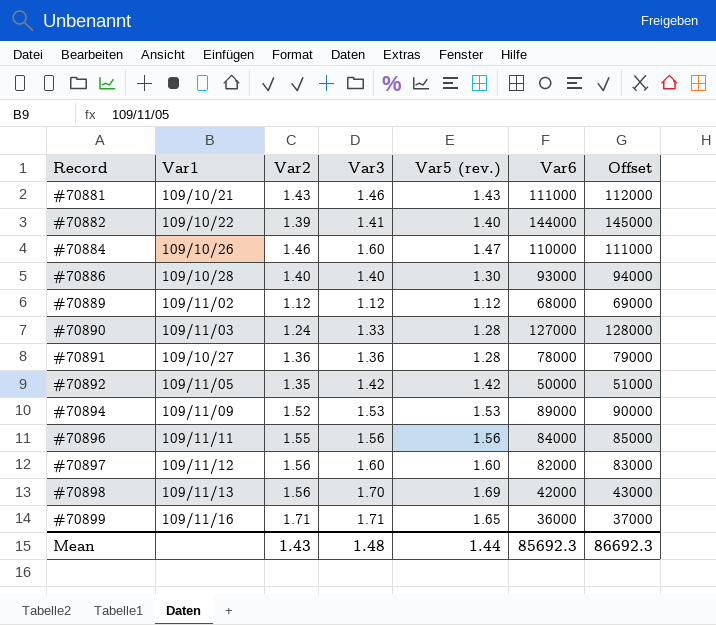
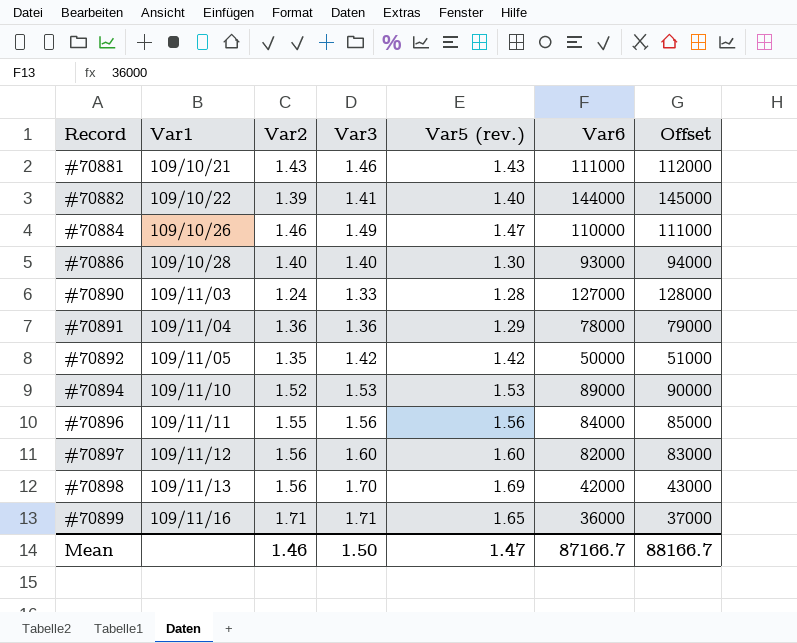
row #70889: 109/11/02 | 1.12 | 1.12 | 1.12 | 68000 | 69000 -> none
#70884 | Var3: 1.60 -> 1.49
#70891 | Var1: 109/10/27 -> 109/11/04
#70891 | Var5 (rev.): 1.28 -> 1.29
#70894 | Var1: 109/11/09 -> 109/11/10
Mean | Var2: 1.43 -> 1.46
Mean | Var3: 1.48 -> 1.50
Mean | Var5 (rev.): 1.44 -> 1.47
Mean | Var6: 85692.3 -> 87166.7
Mean | Offset: 86692.3 -> 88166.7

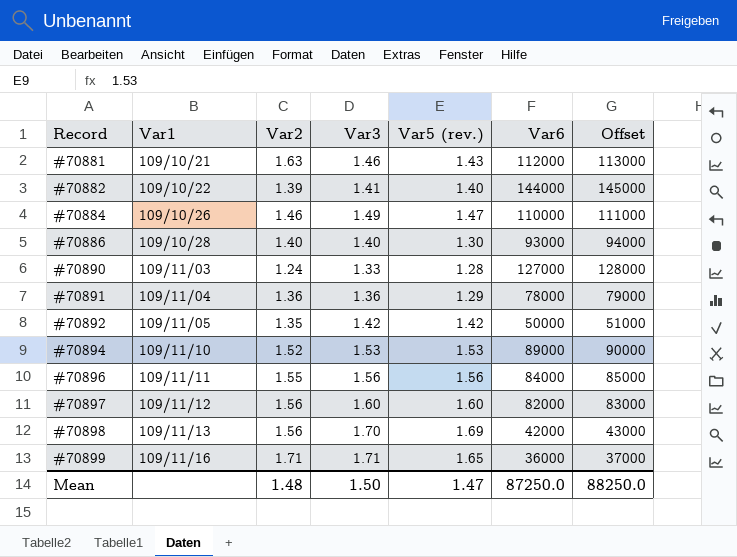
#70881 | Var2: 1.43 -> 1.63
#70881 | Var6: 111000 -> 112000
#70881 | Offset: 112000 -> 113000
Mean | Var2: 1.46 -> 1.48
Mean | Var6: 87166.7 -> 87250.0
Mean | Offset: 88166.7 -> 88250.0

